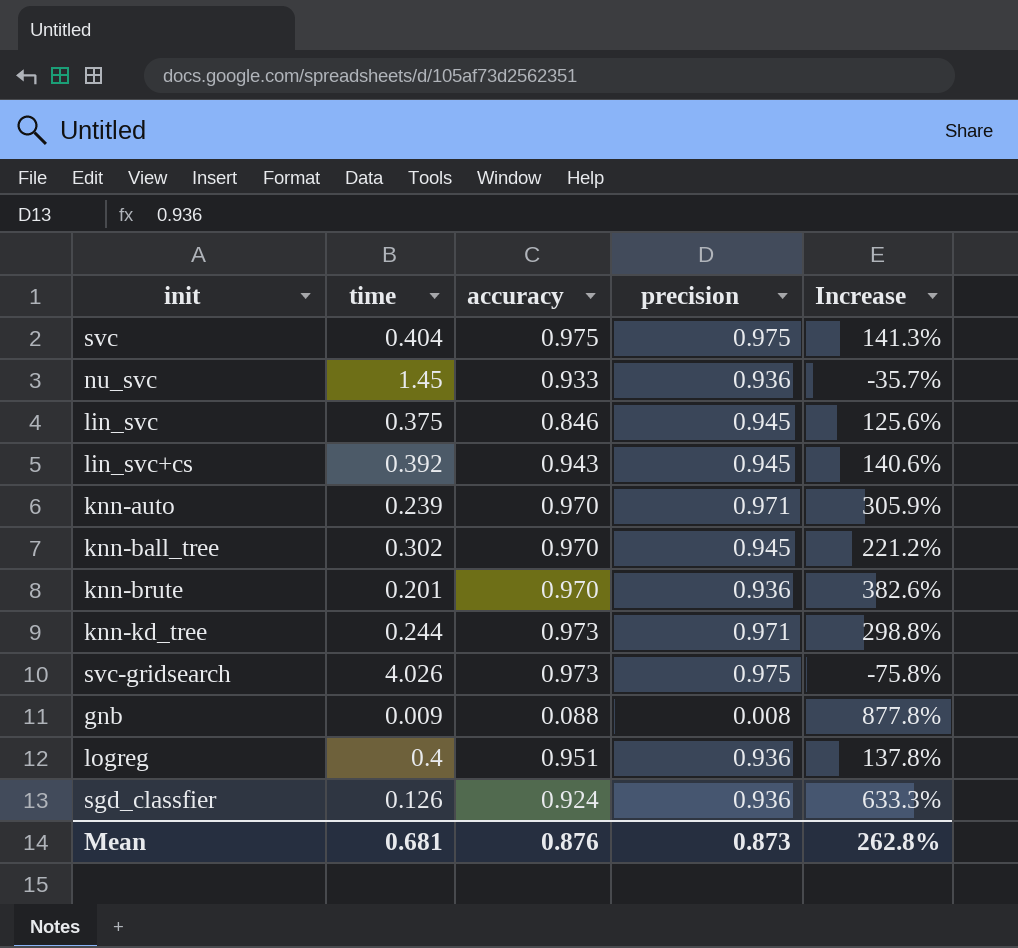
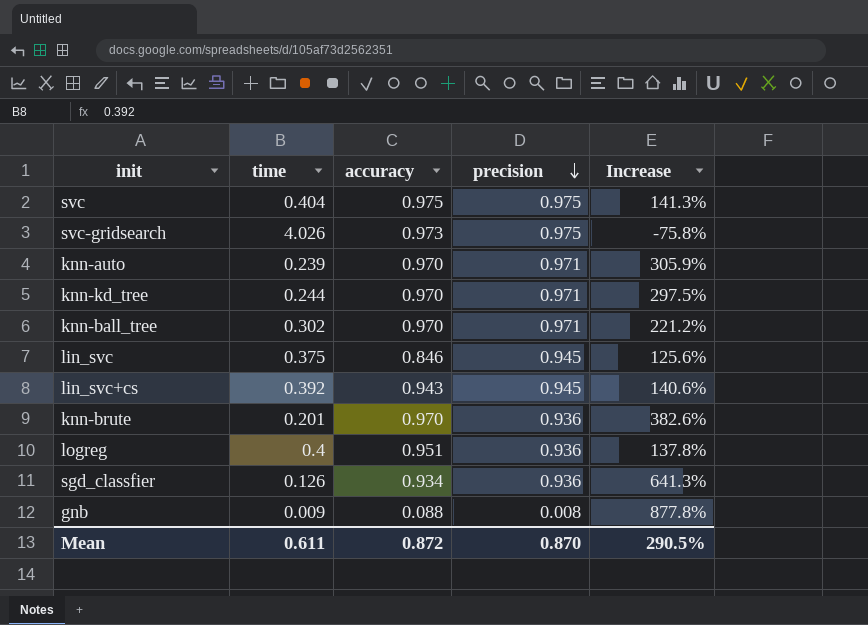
row order: none -> precision descending
row nu_svc: 1.45 | 0.933 | 0.936 | -35.7% -> none
knn-kd_tree | accuracy: 0.973 -> 0.970
knn-kd_tree | Increase: 298.8% -> 297.5%
knn-ball_tree | precision: 0.945 -> 0.971
sgd_classfier | accuracy: 0.924 -> 0.934
sgd_classfier | Increase: 633.3% -> 641.3%
Mean | time: 0.681 -> 0.611
Mean | accuracy: 0.876 -> 0.872
Mean | precision: 0.873 -> 0.870
Mean | Increase: 262.8% -> 290.5%

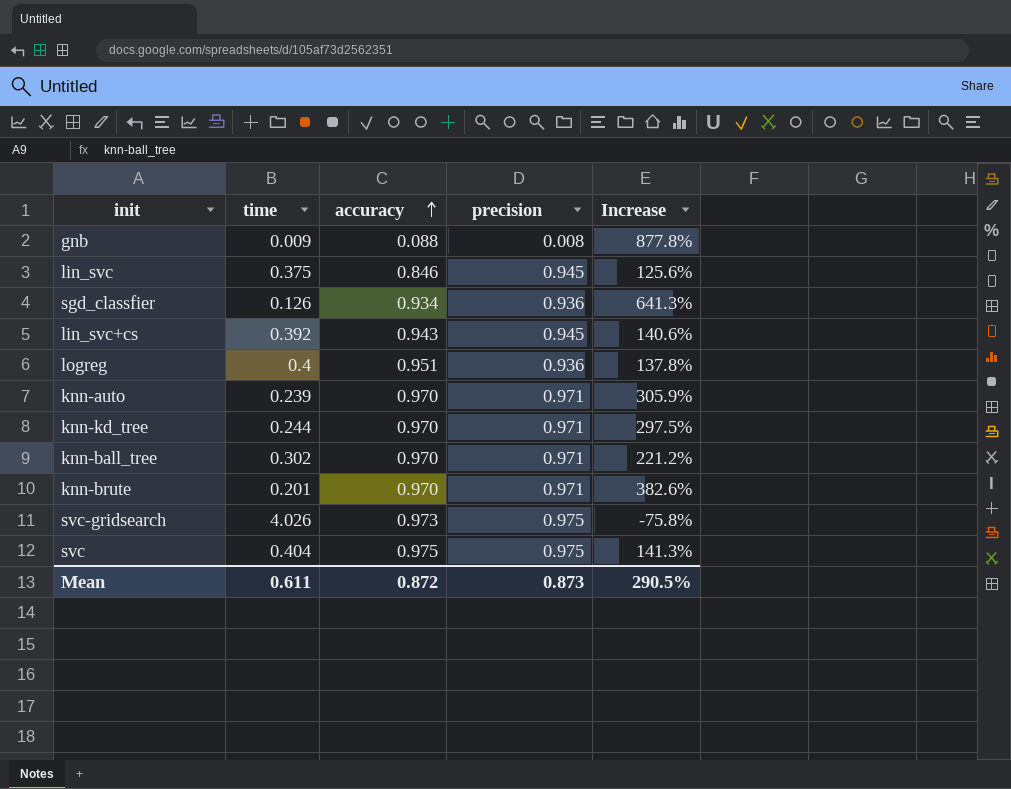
row order: precision descending -> accuracy ascending
knn-brute | precision: 0.936 -> 0.971
Mean | precision: 0.870 -> 0.873

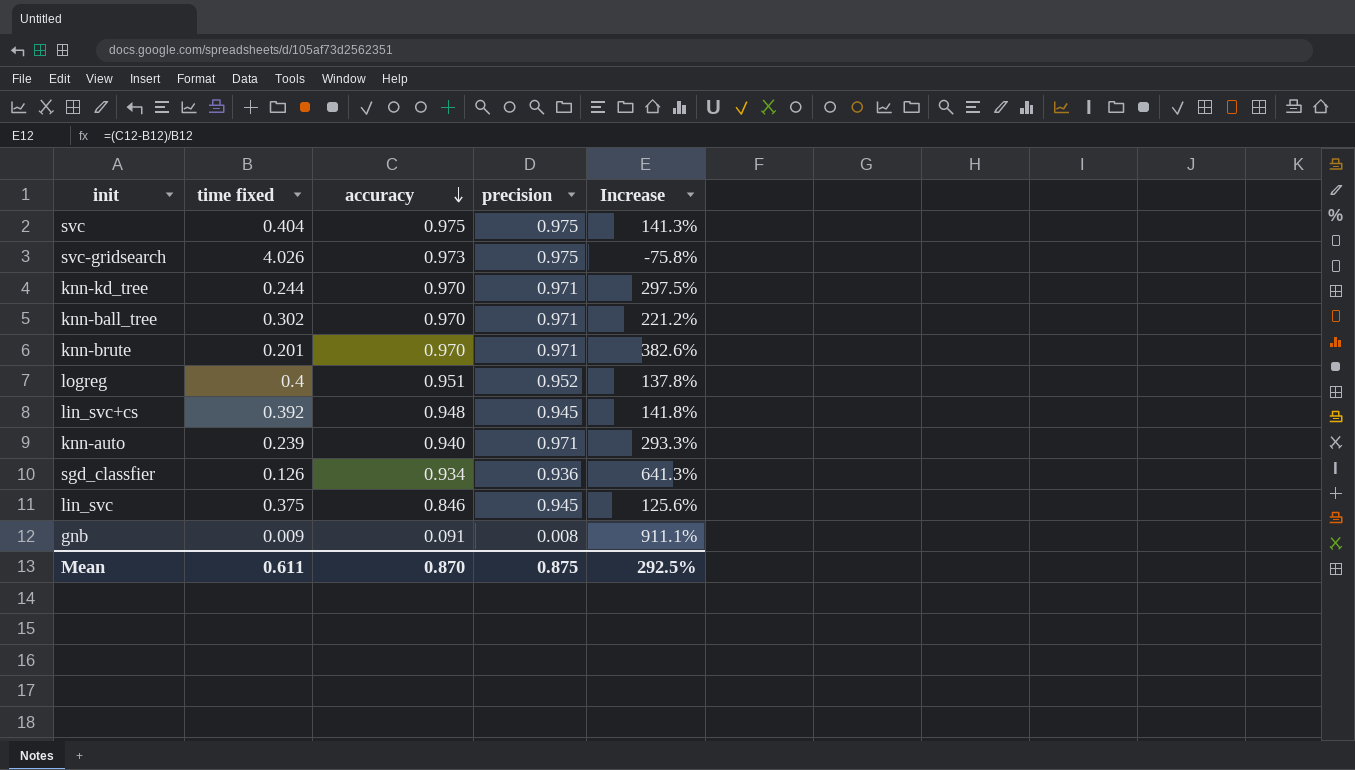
row order: accuracy ascending -> accuracy descending
column name: time -> time fixed
logreg | precision: 0.936 -> 0.952
lin_svc+cs | accuracy: 0.943 -> 0.948
lin_svc+cs | Increase: 140.6% -> 141.8%
knn-auto | accuracy: 0.970 -> 0.940
knn-auto | Increase: 305.9% -> 293.3%
gnb | accuracy: 0.088 -> 0.091
gnb | Increase: 877.8% -> 911.1%
Mean | accuracy: 0.872 -> 0.870
Mean | precision: 0.873 -> 0.875
Mean | Increase: 290.5% -> 292.5%

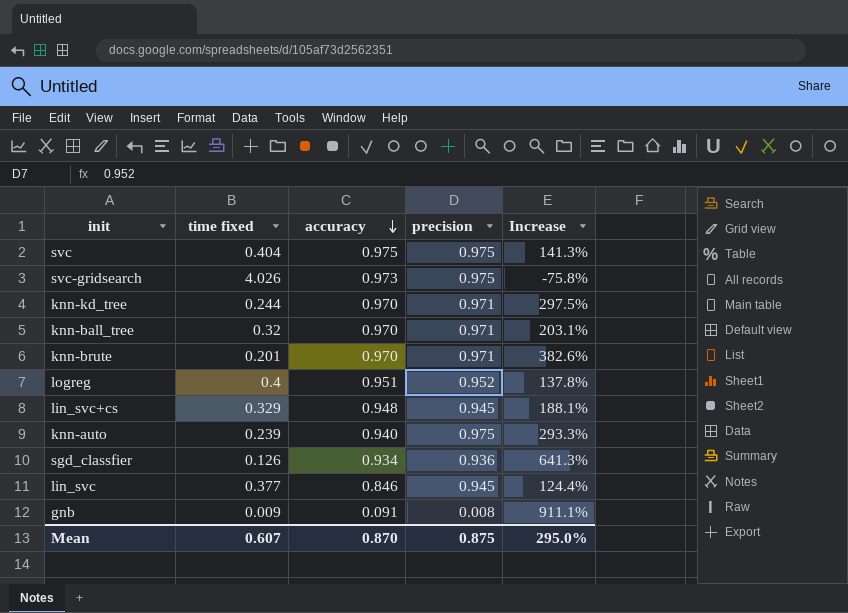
knn-ball_tree | time fixed: 0.302 -> 0.32
knn-ball_tree | Increase: 221.2% -> 203.1%
lin_svc+cs | time fixed: 0.392 -> 0.329
lin_svc+cs | Increase: 141.8% -> 188.1%
knn-auto | precision: 0.971 -> 0.975
lin_svc | time fixed: 0.375 -> 0.377
lin_svc | Increase: 125.6% -> 124.4%
Mean | time fixed: 0.611 -> 0.607
Mean | Increase: 292.5% -> 295.0%

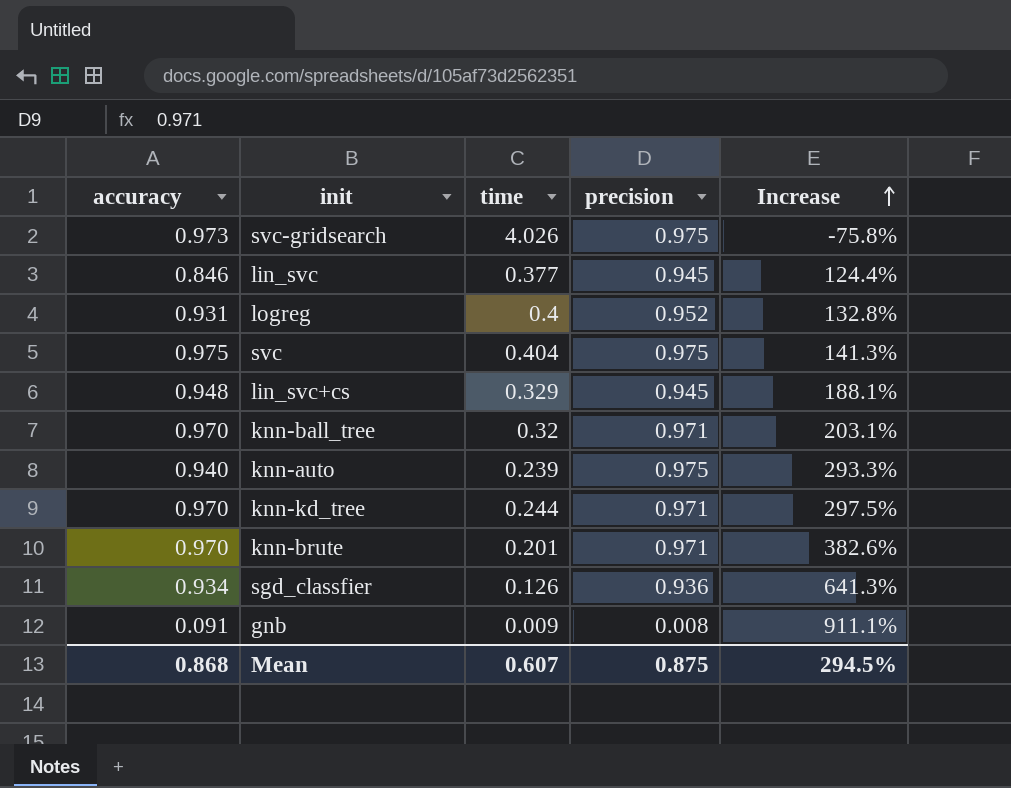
row order: accuracy descending -> Increase ascending
column accuracy | position: 3 -> 1
column name: time fixed -> time
logreg | accuracy: 0.951 -> 0.931
logreg | Increase: 137.8% -> 132.8%
Mean | accuracy: 0.870 -> 0.868
Mean | Increase: 295.0% -> 294.5%

